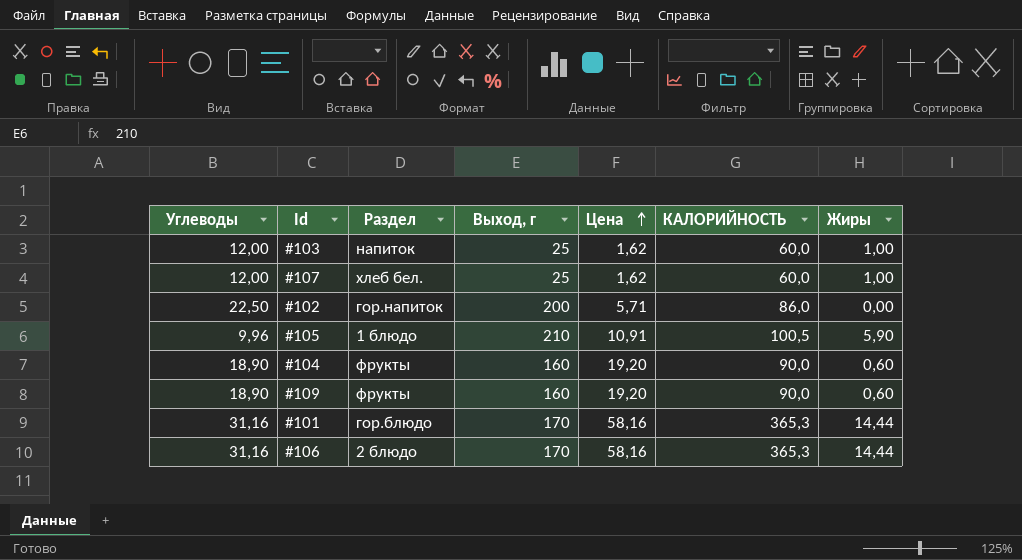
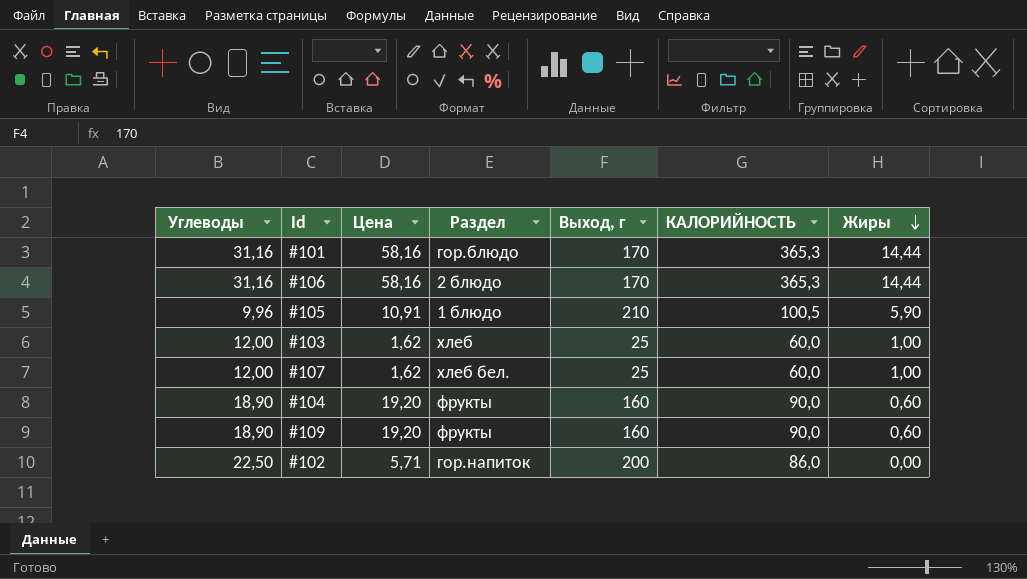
row order: Цена ascending -> Жиры descending
column Цена | position: 5 -> 3
#103 | Раздел: напиток -> хлеб

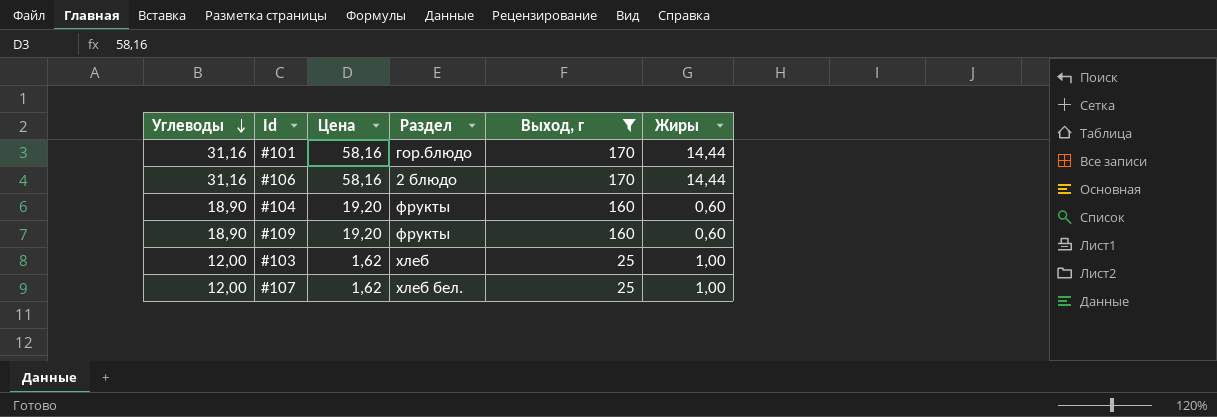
filter: none -> Выход, г <= 170
row order: Жиры descending -> Углеводы descending
column КАЛОРИЙНОСТЬ | position: 6 -> none

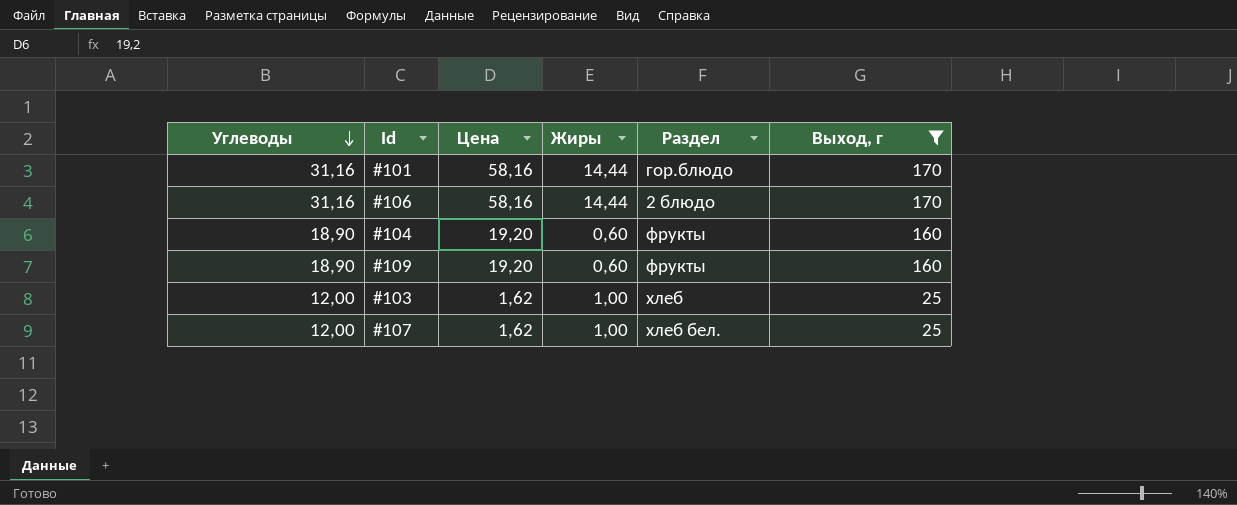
column Жиры | position: 6 -> 4

